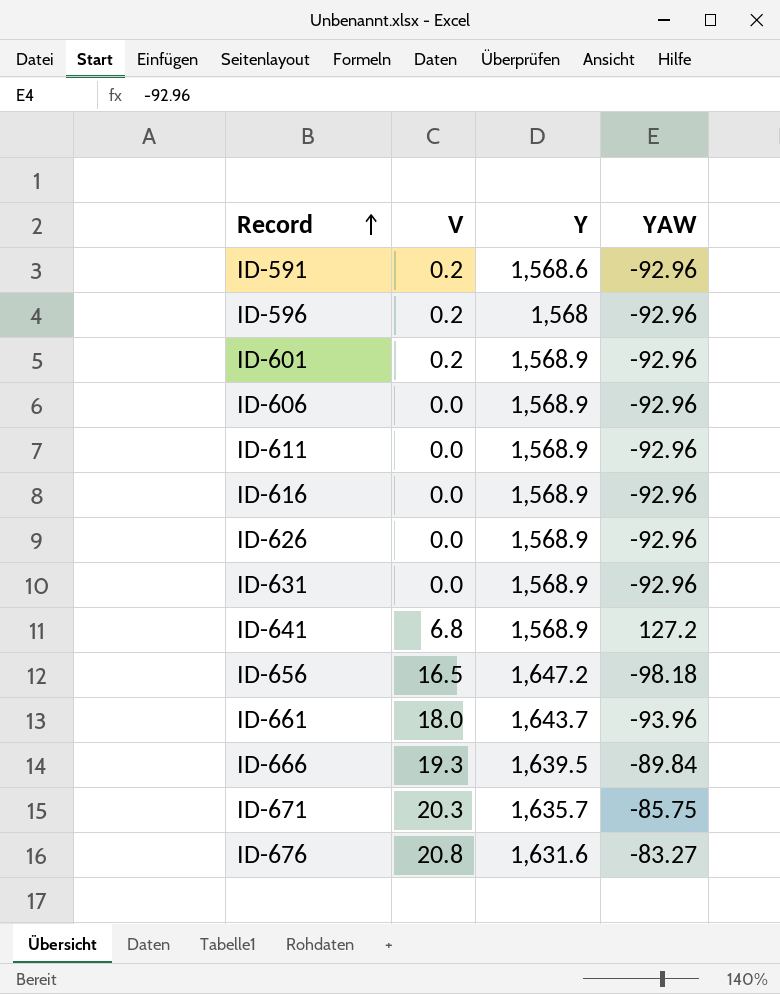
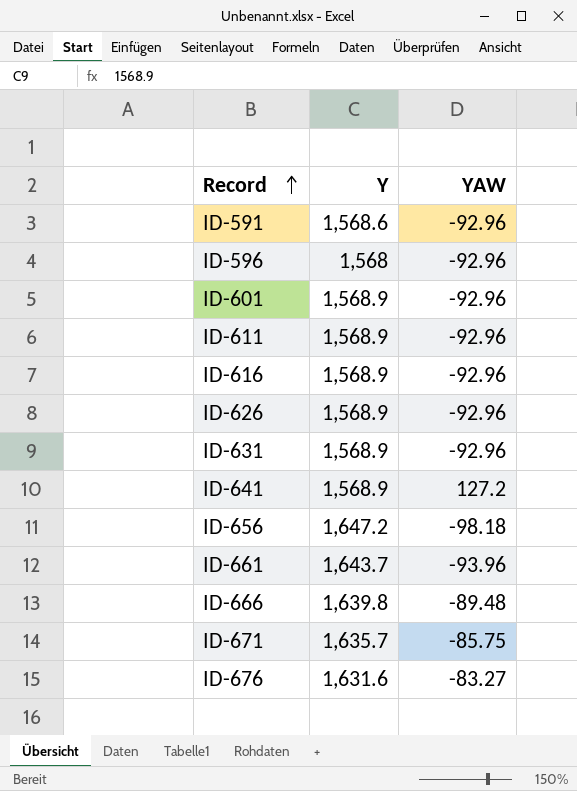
column V | position: 2 -> none
row ID-606: 0.0 | 1,568.9 | -92.96 -> none
ID-666 | Y: 1,639.5 -> 1,639.8
ID-666 | YAW: -89.84 -> -89.48

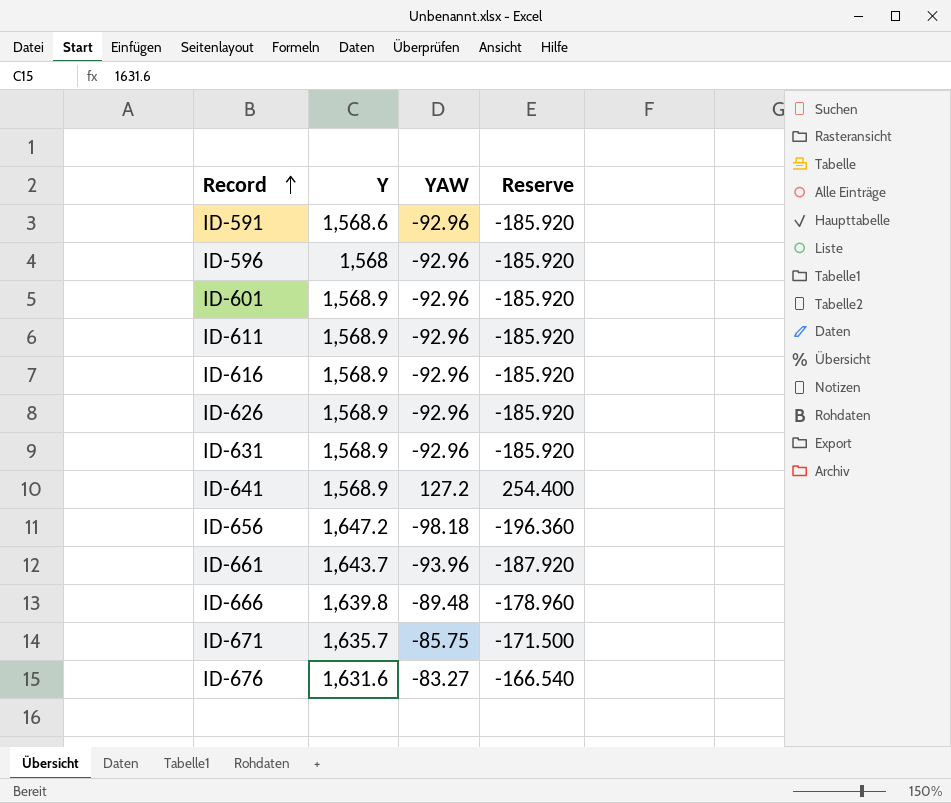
column Reserve | formula: none -> [YAW] * 2

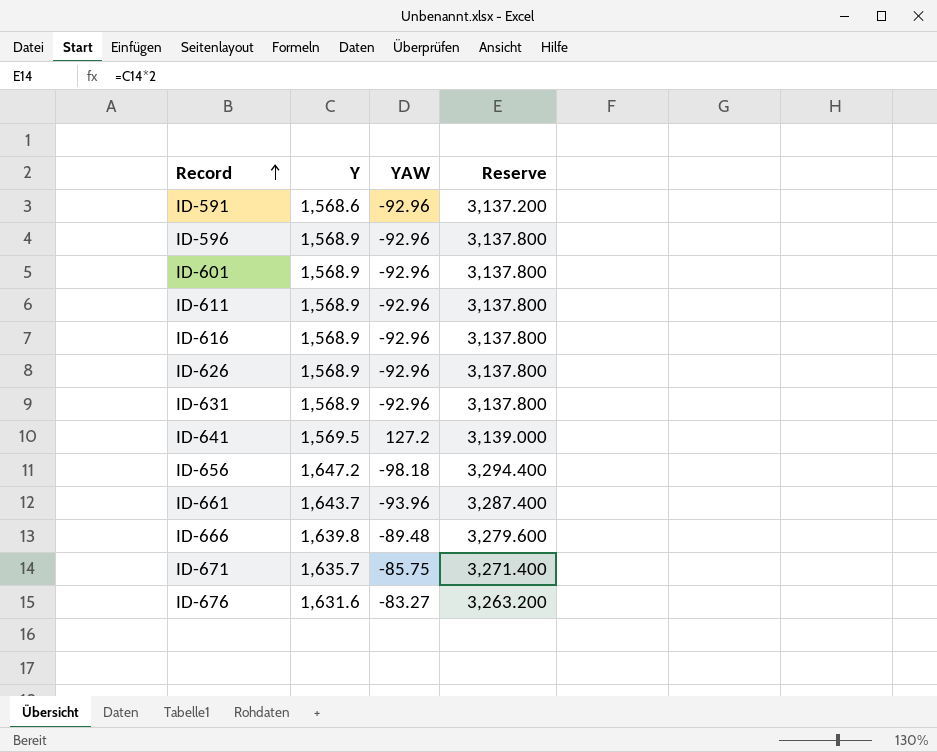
column Reserve | formula: [YAW] * 2 -> [Y] * 2
ID-596 | Y: 1,568 -> 1,568.9
ID-641 | Y: 1,568.9 -> 1,569.5

